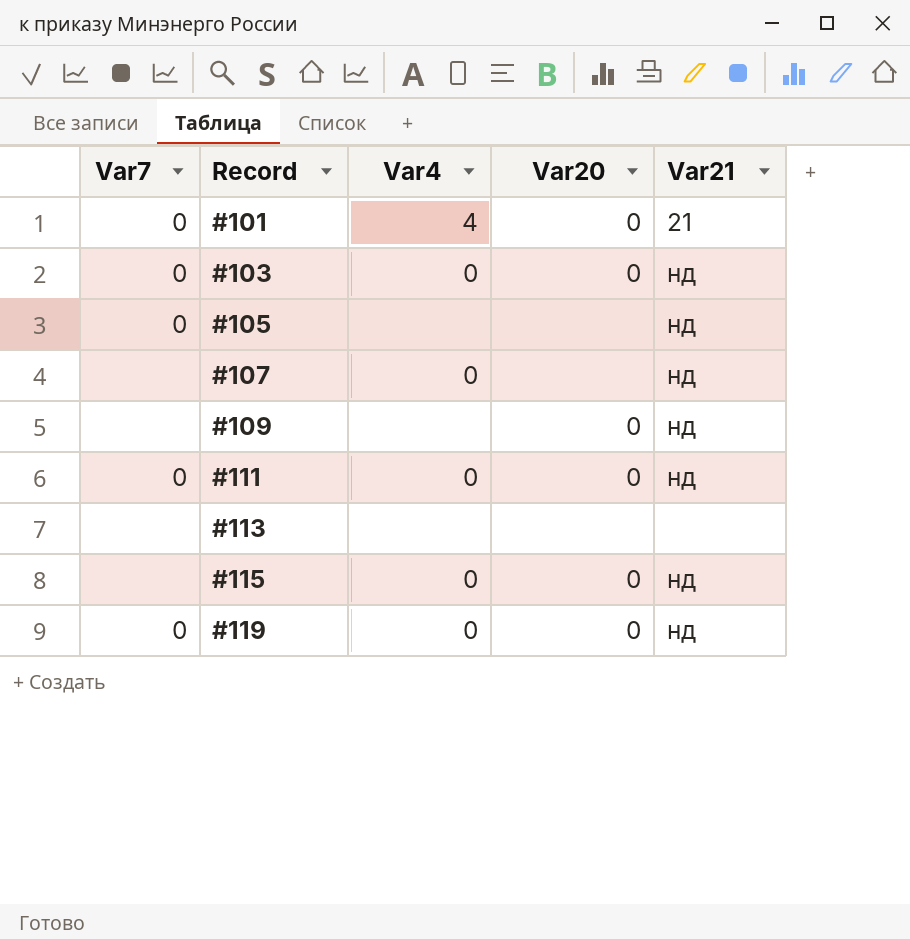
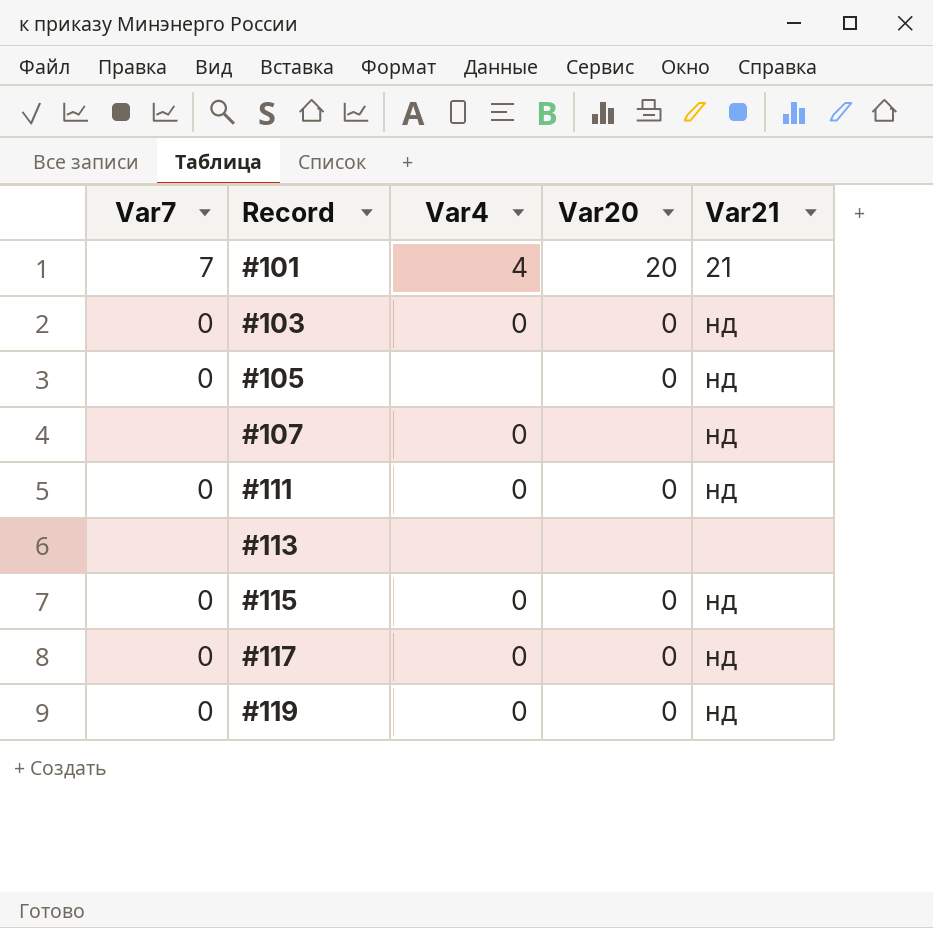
row #109: none | none | 0 | нд -> none
#101 | Var7: 0 -> 7
#101 | Var20: 0 -> 20
#105 | Var20: none -> 0
#115 | Var7: none -> 0
row #117: none -> 0 | 0 | 0 | нд

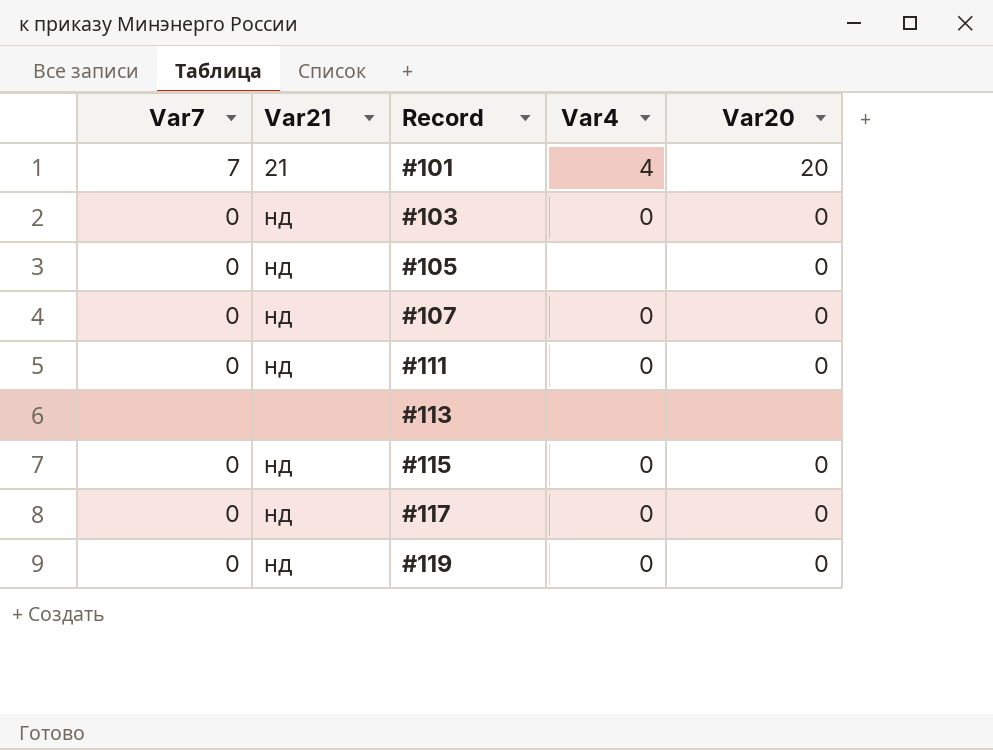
column Var21 | position: 5 -> 2
#107 | Var7: none -> 0
#107 | Var20: none -> 0

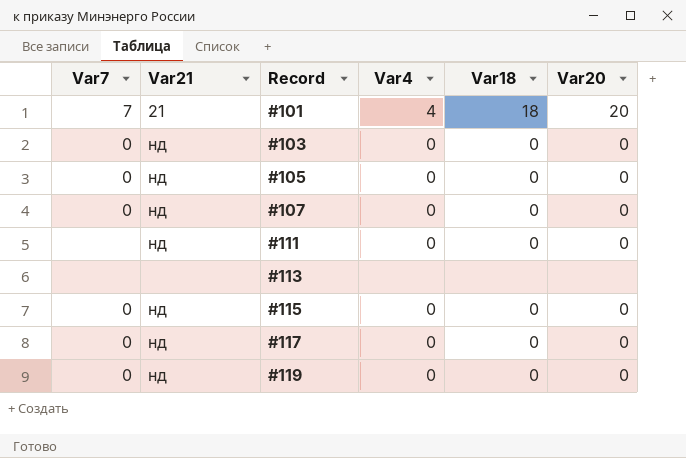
column Var18 | position: none -> 5
#105 | Var4: none -> 0
#111 | Var7: 0 -> none

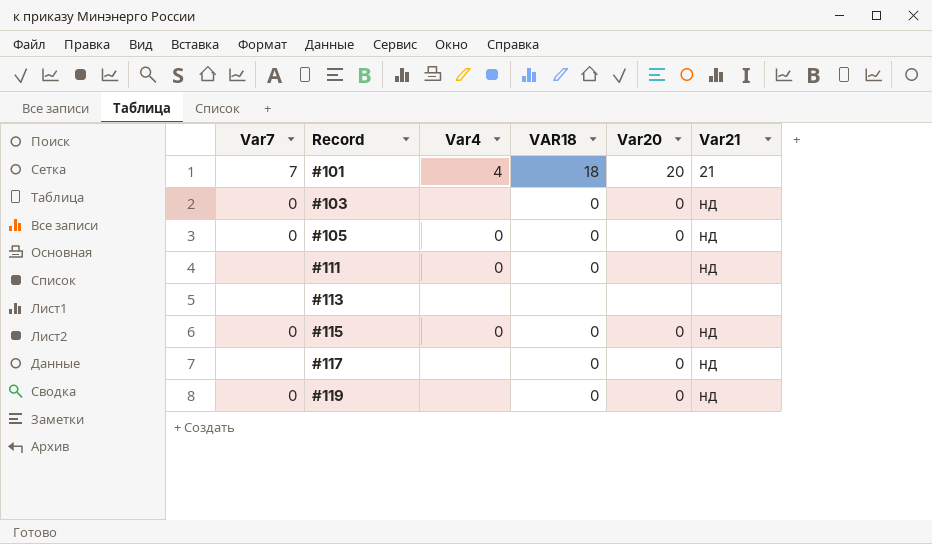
column name: Var18 -> VAR18
column Var21 | position: 2 -> 6
row #107: 0 | нд | 0 | 0 | 0 -> none
#103 | Var4: 0 -> none
#111 | Var20: 0 -> none
#117 | Var7: 0 -> none
#117 | Var4: 0 -> none
#119 | Var4: 0 -> none

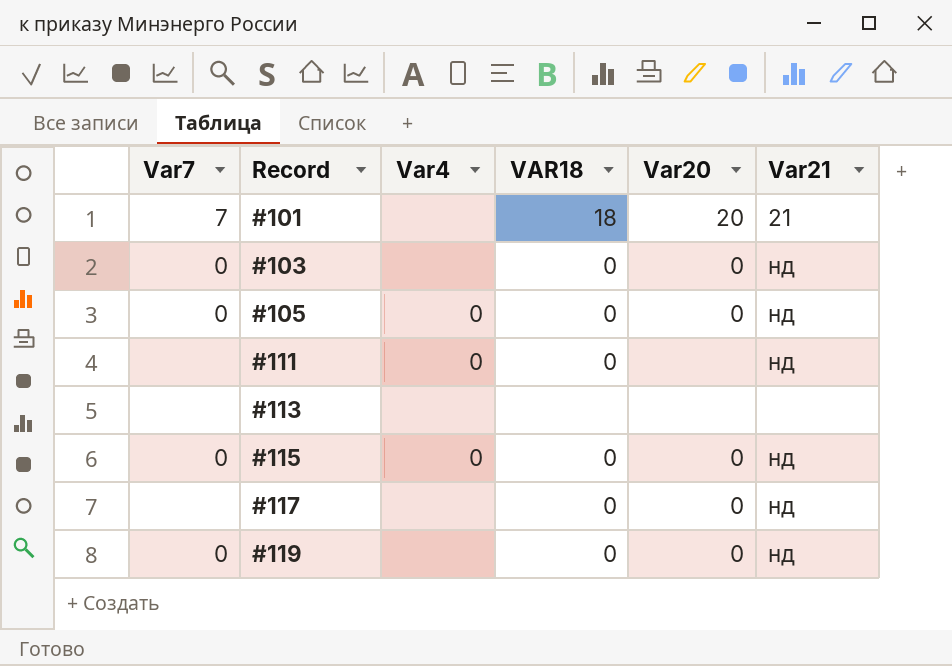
#101 | Var4: 4 -> none

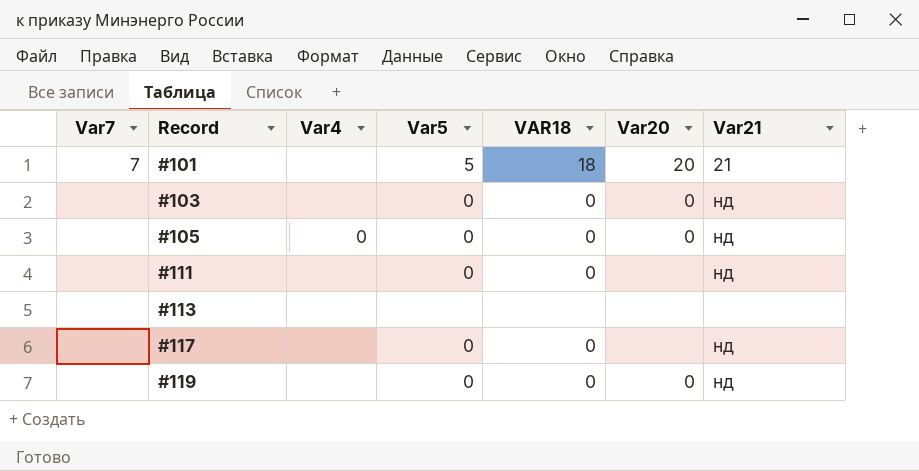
column Var5 | position: none -> 4
row #115: 0 | 0 | 0 | 0 | нд -> none
#103 | Var7: 0 -> none
#105 | Var7: 0 -> none
#111 | Var4: 0 -> none
#117 | Var20: 0 -> none
#119 | Var7: 0 -> none

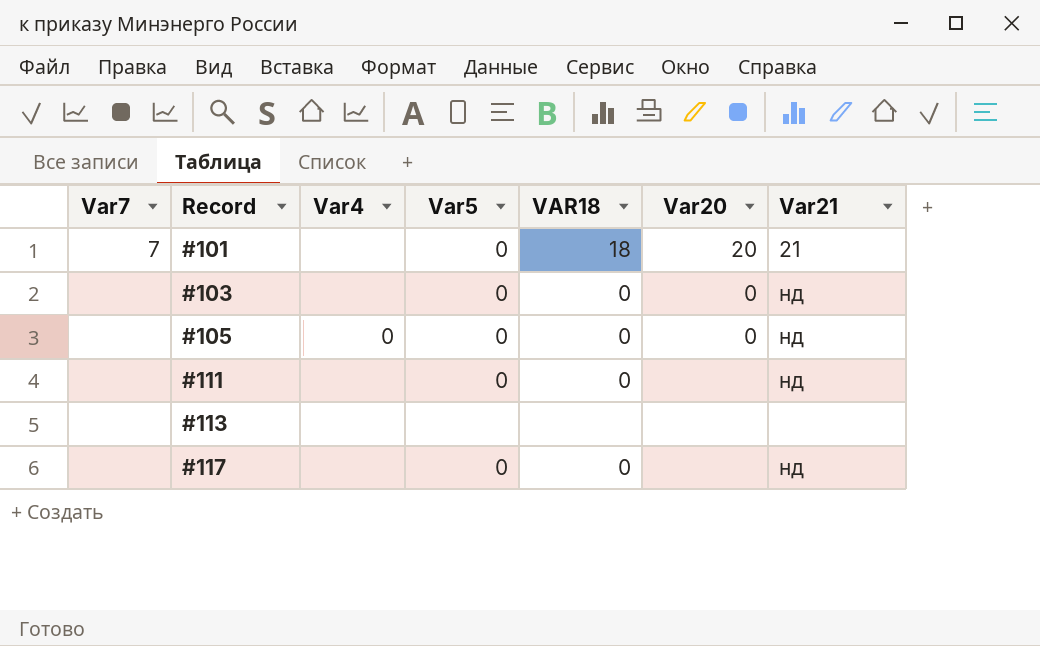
row #119: none | none | 0 | 0 | 0 | нд -> none
#101 | Var5: 5 -> 0

